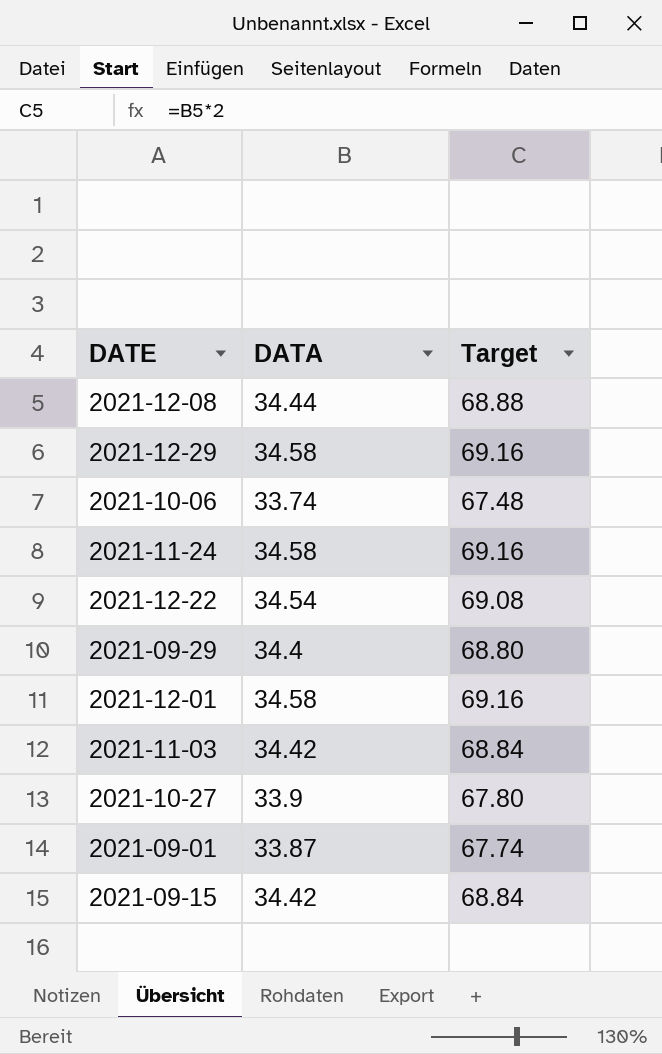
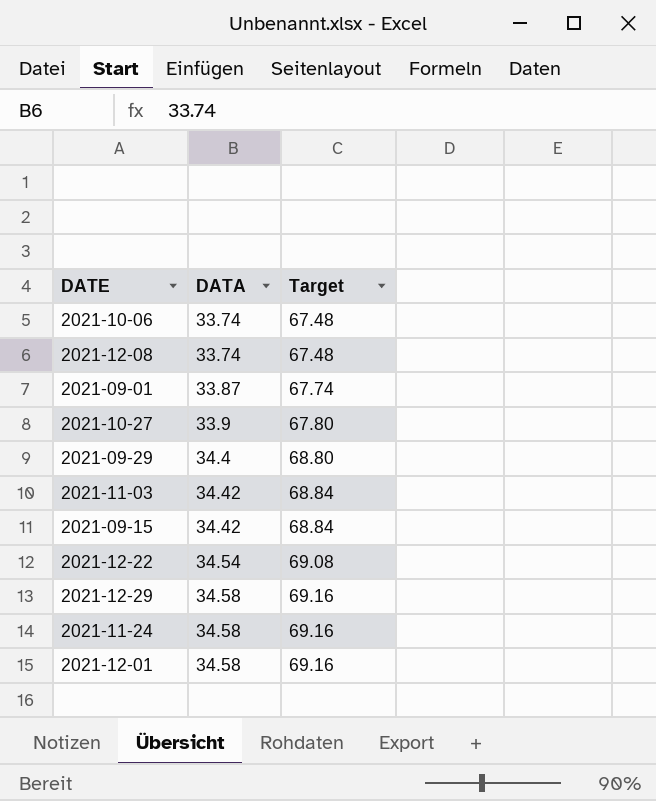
row order: none -> DATA ascending
2021-12-08 | DATA: 34.44 -> 33.74
2021-12-08 | Target: 68.88 -> 67.48

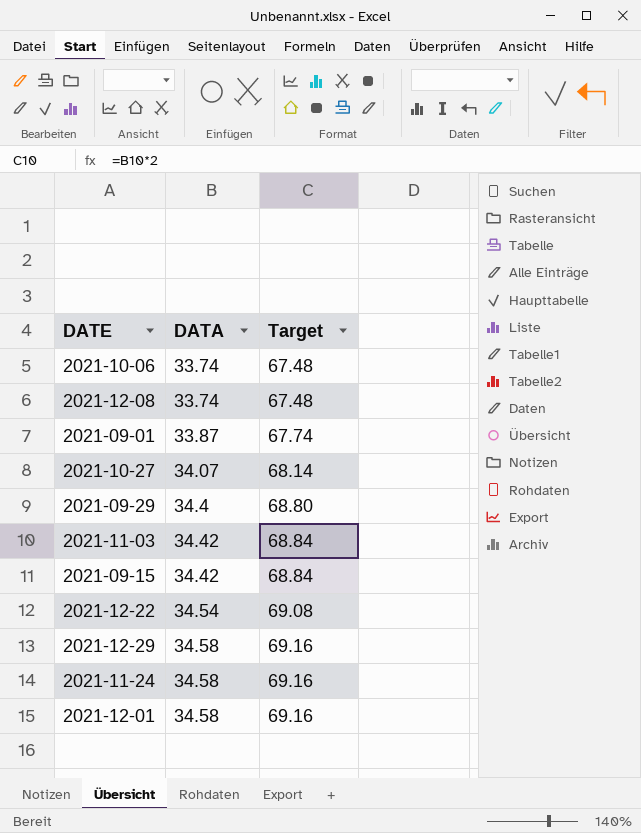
2021-10-27 | DATA: 33.9 -> 34.07
2021-10-27 | Target: 67.80 -> 68.14

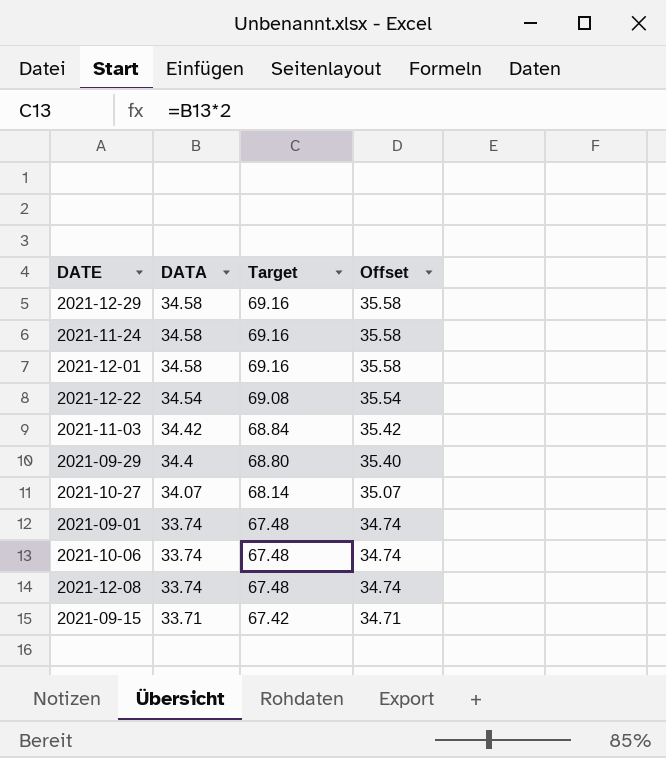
row order: DATA ascending -> DATA descending
column Offset | formula: none -> [DATA] + 1
2021-09-01 | DATA: 33.87 -> 33.74
2021-09-01 | Target: 67.74 -> 67.48
2021-09-15 | DATA: 34.42 -> 33.71
2021-09-15 | Target: 68.84 -> 67.42

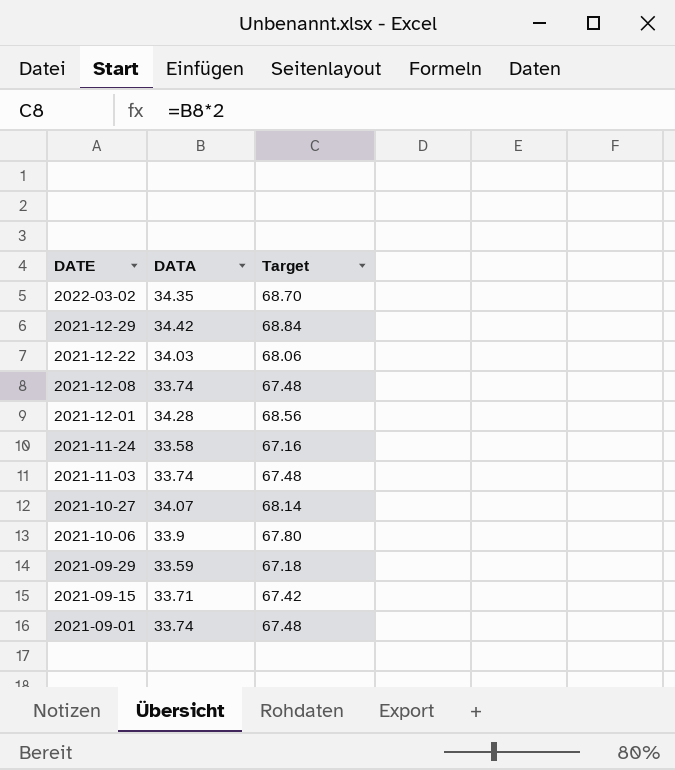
row order: DATA descending -> DATE descending
column Offset | formula: [DATA] + 1 -> none
row 2022-03-02: none -> 34.35 | 68.70
2021-12-29 | DATA: 34.58 -> 34.42
2021-12-29 | Target: 69.16 -> 68.84
2021-12-22 | DATA: 34.54 -> 34.03
2021-12-22 | Target: 69.08 -> 68.06
2021-12-01 | DATA: 34.58 -> 34.28
2021-12-01 | Target: 69.16 -> 68.56
2021-11-24 | DATA: 34.58 -> 33.58
2021-11-24 | Target: 69.16 -> 67.16
2021-11-03 | DATA: 34.42 -> 33.74
2021-11-03 | Target: 68.84 -> 67.48
2021-10-06 | DATA: 33.74 -> 33.9
2021-10-06 | Target: 67.48 -> 67.80
2021-09-29 | DATA: 34.4 -> 33.59
2021-09-29 | Target: 68.80 -> 67.18

